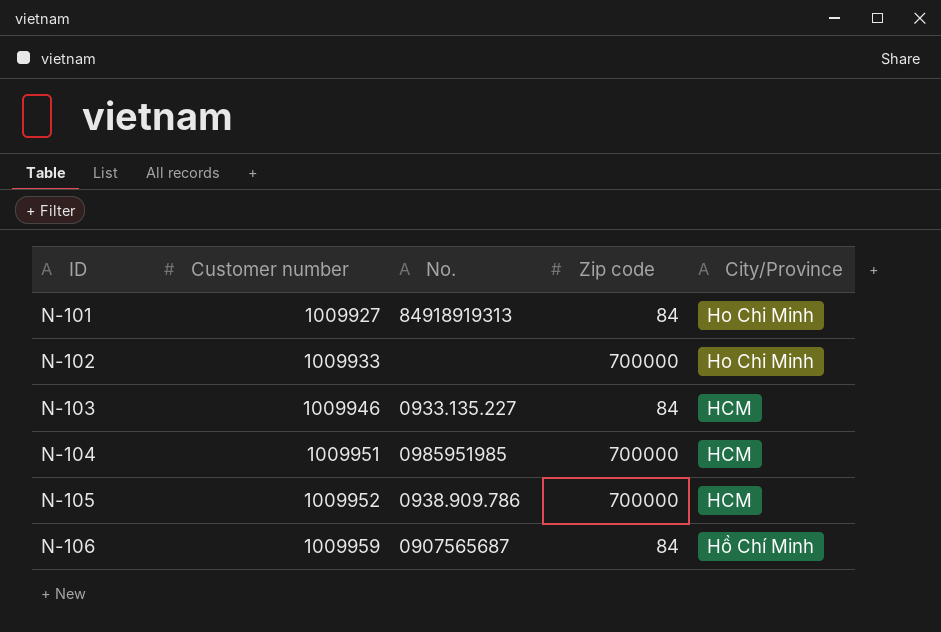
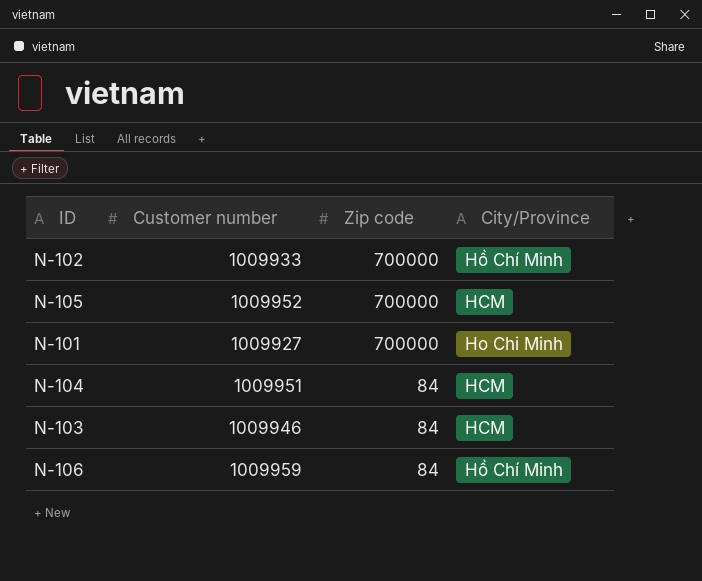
row order: ID ascending -> Zip code descending
column No. | position: 3 -> none
N-102 | City/Province: Ho Chi Minh -> Hồ Chí Minh
N-101 | Zip code: 84 -> 700000
N-104 | Zip code: 700000 -> 84

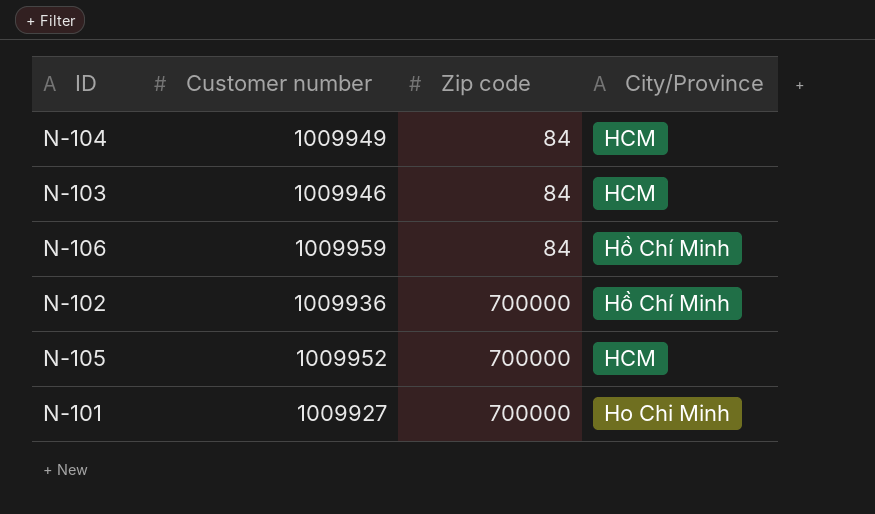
row order: Zip code descending -> Zip code ascending
N-104 | Customer number: 1009951 -> 1009949
N-102 | Customer number: 1009933 -> 1009936

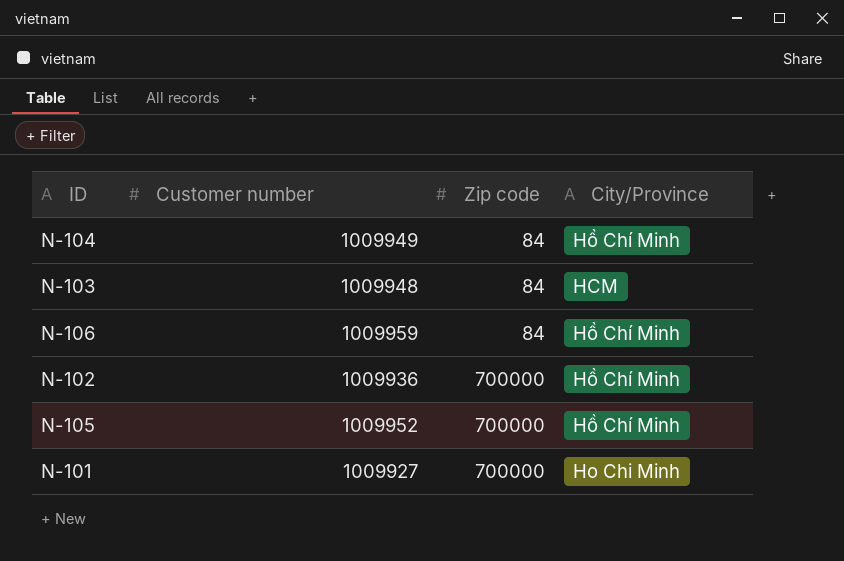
N-104 | City/Province: HCM -> Hồ Chí Minh
N-103 | Customer number: 1009946 -> 1009948
N-105 | City/Province: HCM -> Hồ Chí Minh

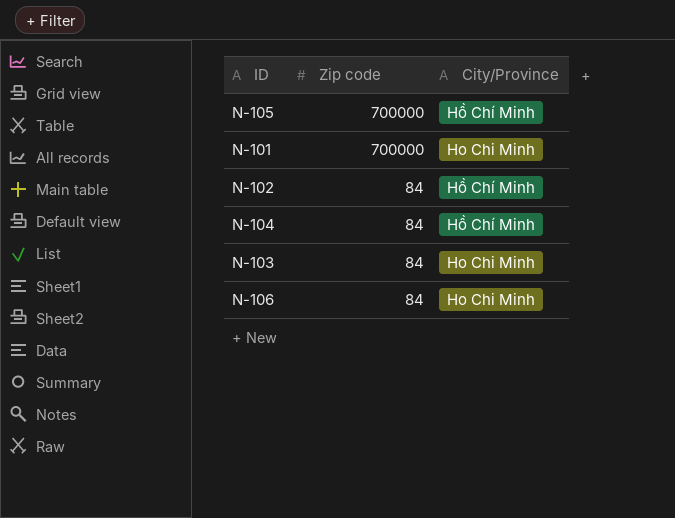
row order: Zip code ascending -> Zip code descending
column Customer number | position: 2 -> none
N-102 | Zip code: 700000 -> 84
N-103 | City/Province: HCM -> Ho Chi Minh
N-106 | City/Province: Hồ Chí Minh -> Ho Chi Minh

